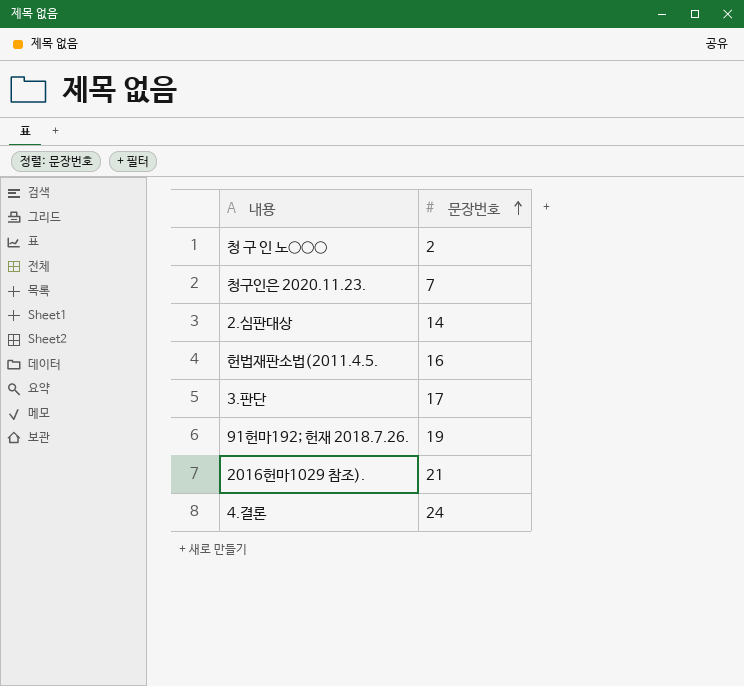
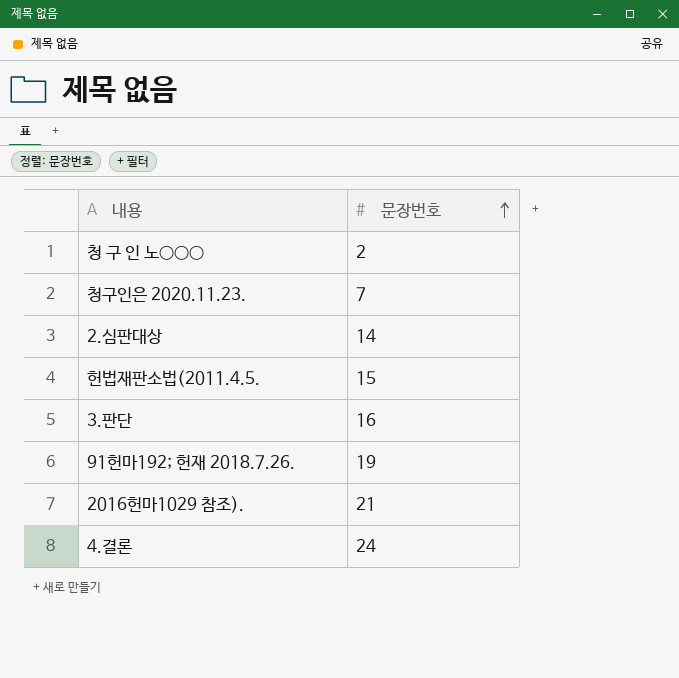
헌법재판소법(2011.4.5. | 문장번호: 16 -> 15
3.판단 | 문장번호: 17 -> 16

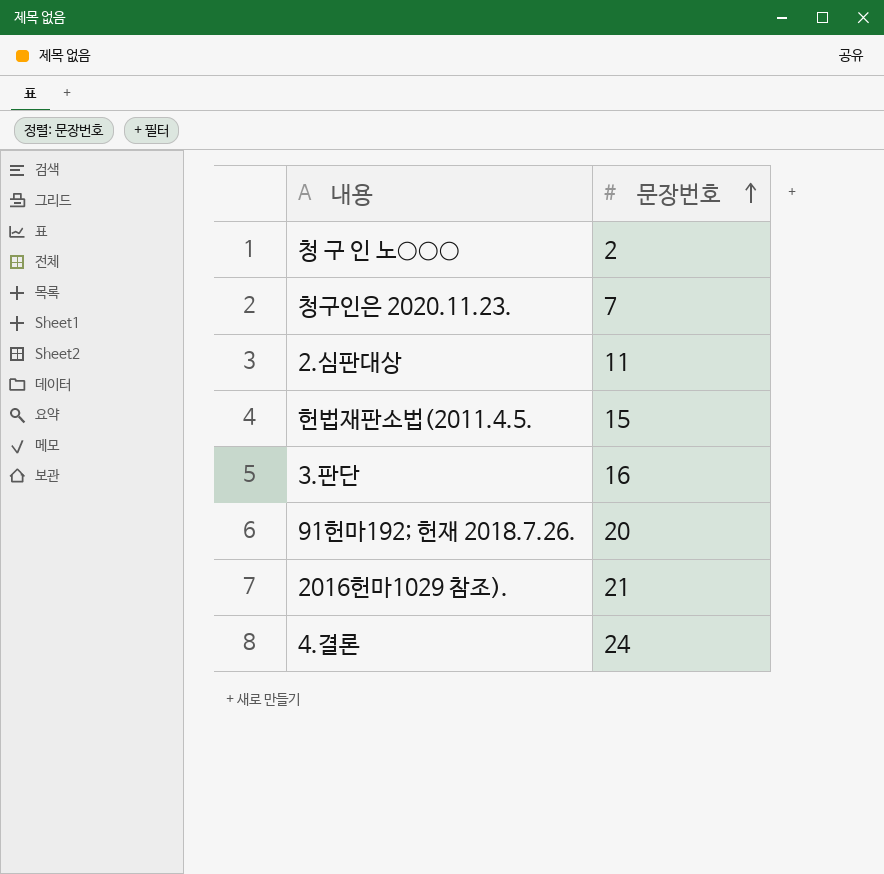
2.심판대상 | 문장번호: 14 -> 11
91헌마192; 헌재 2018.7.26. | 문장번호: 19 -> 20

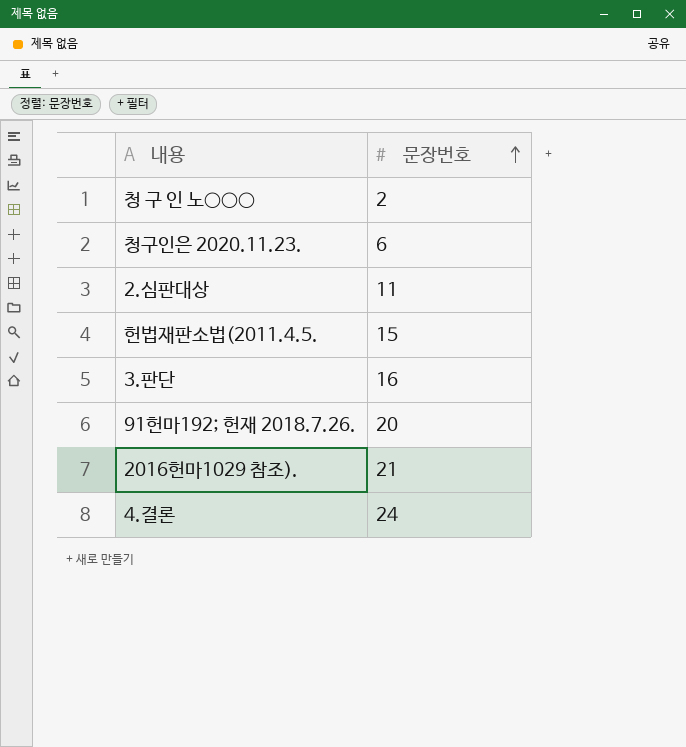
청구인은 2020.11.23. | 문장번호: 7 -> 6

